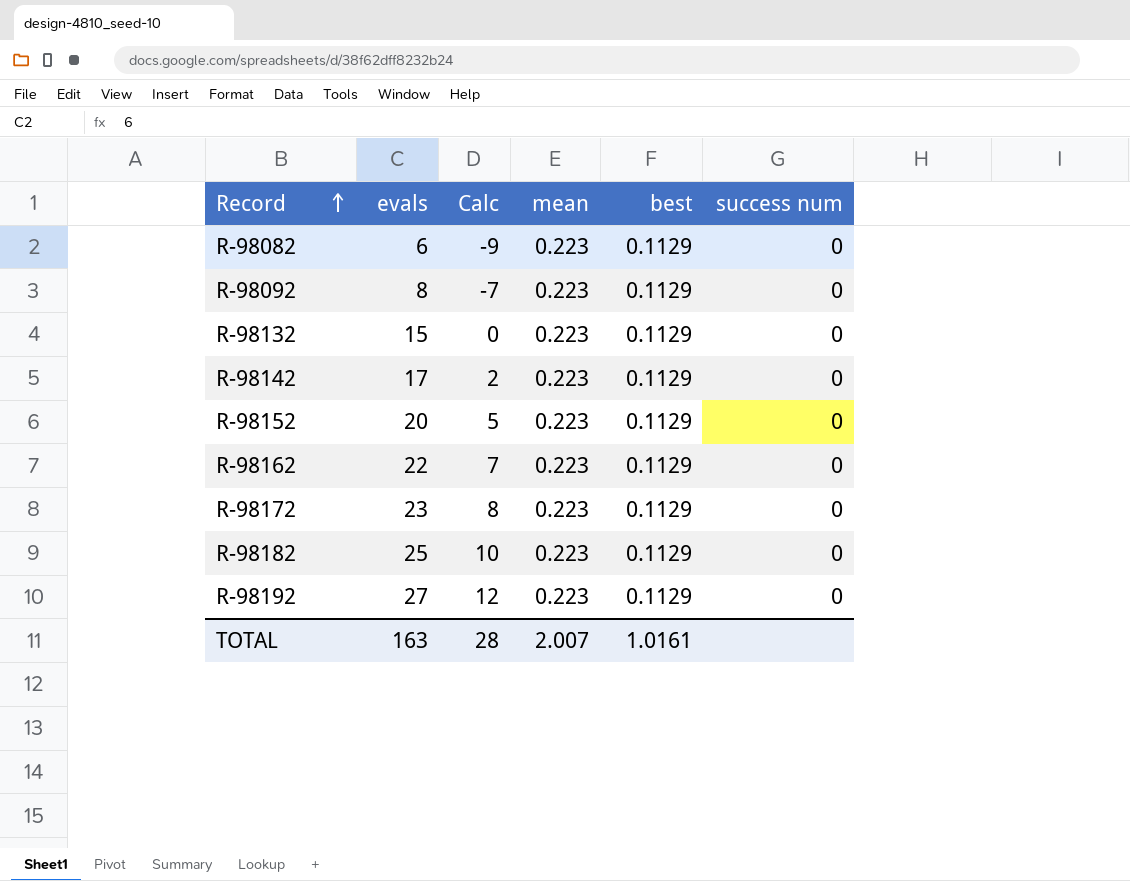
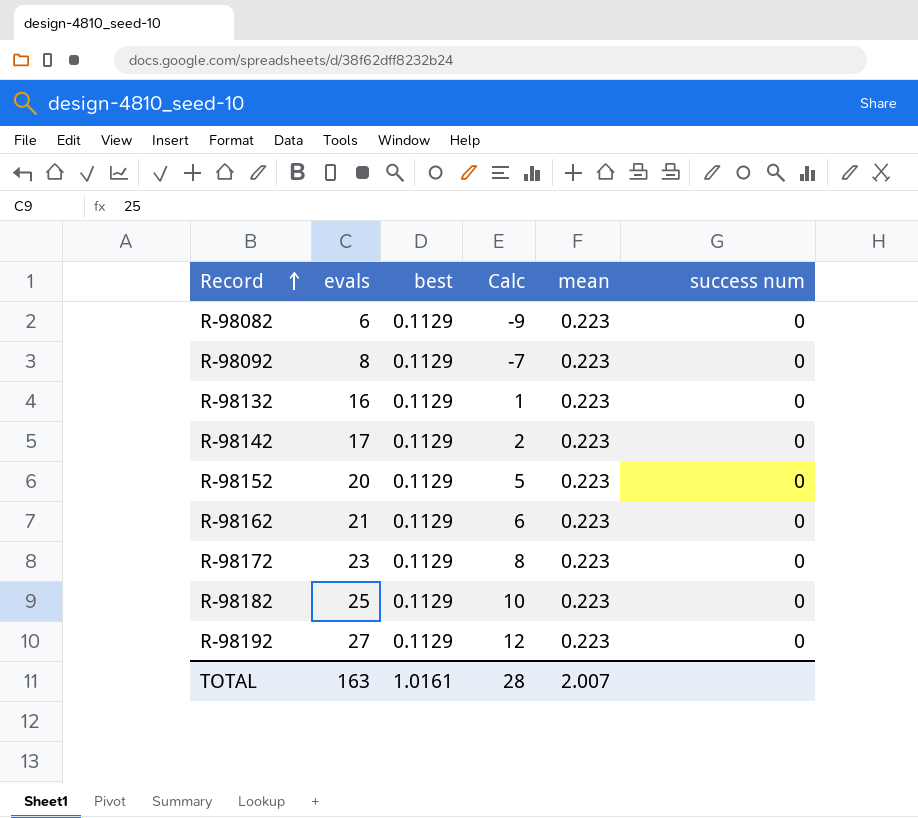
column best | position: 5 -> 3
R-98132 | evals: 15 -> 16
R-98132 | Calc: 0 -> 1
R-98162 | evals: 22 -> 21
R-98162 | Calc: 7 -> 6

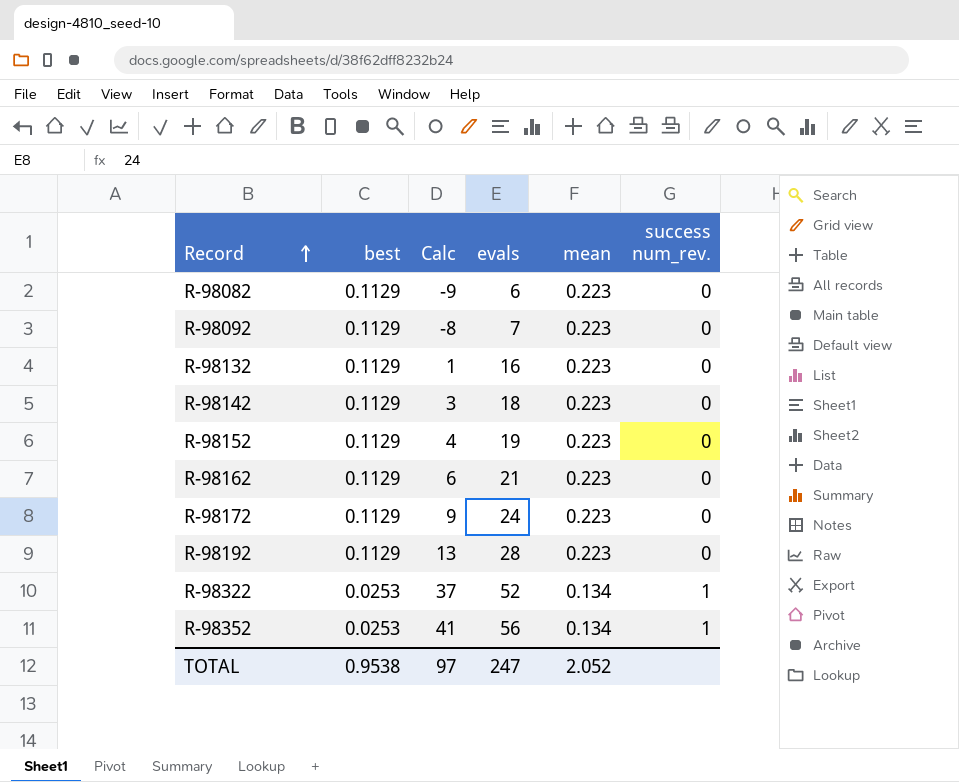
column evals | position: 2 -> 4
column name: success num -> success num_rev.
row R-98182: 25 | 0.1129 | 10 | 0.223 | 0 -> none
R-98092 | Calc: -7 -> -8
R-98092 | evals: 8 -> 7
R-98142 | Calc: 2 -> 3
R-98142 | evals: 17 -> 18
R-98152 | Calc: 5 -> 4
R-98152 | evals: 20 -> 19
R-98172 | Calc: 8 -> 9
R-98172 | evals: 23 -> 24
R-98192 | Calc: 12 -> 13
R-98192 | evals: 27 -> 28
row R-98322: none -> 0.0253 | 37 | 52 | 0.134 | 1
row R-98352: none -> 0.0253 | 41 | 56 | 0.134 | 1
TOTAL | best: 1.0161 -> 0.9538
TOTAL | Calc: 28 -> 97
TOTAL | evals: 163 -> 247
TOTAL | mean: 2.007 -> 2.052

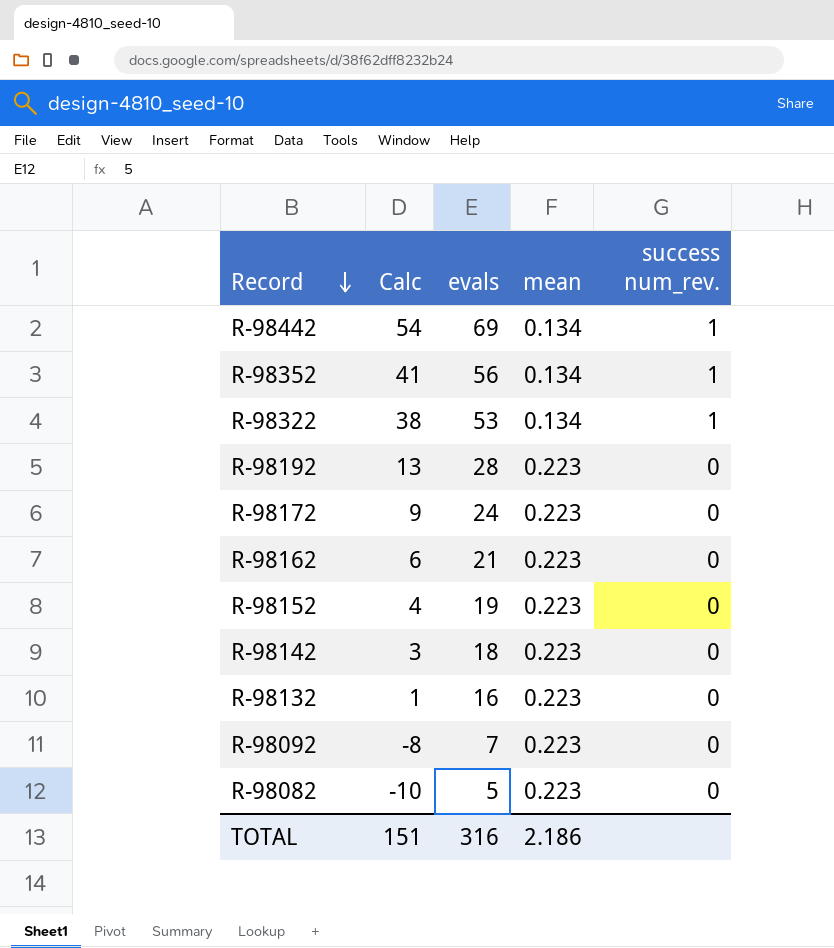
row order: Record ascending -> Record descending
column best | position: 2 -> none
row R-98442: none -> 54 | 69 | 0.134 | 1
R-98322 | Calc: 37 -> 38
R-98322 | evals: 52 -> 53
R-98082 | Calc: -9 -> -10
R-98082 | evals: 6 -> 5
TOTAL | Calc: 97 -> 151
TOTAL | evals: 247 -> 316
TOTAL | mean: 2.052 -> 2.186

